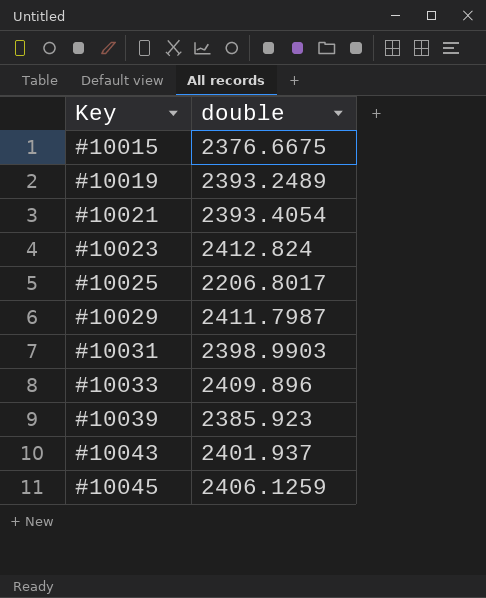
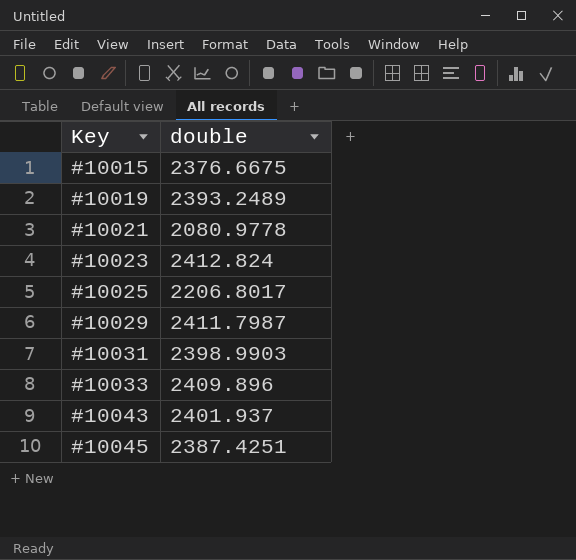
row #10039: 2385.923 -> none
#10021 | double: 2393.4054 -> 2080.9778
#10045 | double: 2406.1259 -> 2387.4251

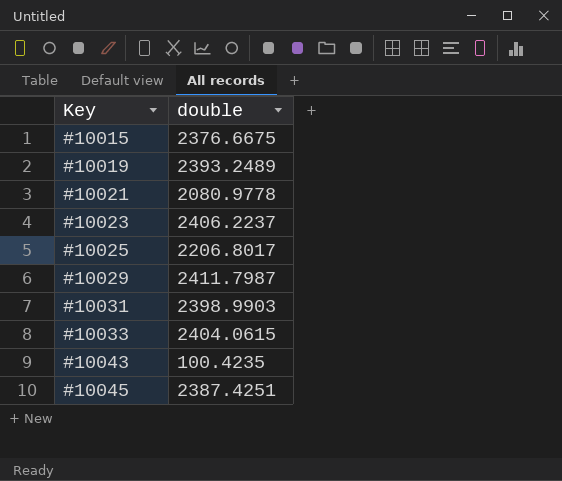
#10023 | double: 2412.824 -> 2406.2237
#10033 | double: 2409.896 -> 2404.0615
#10043 | double: 2401.937 -> 100.4235

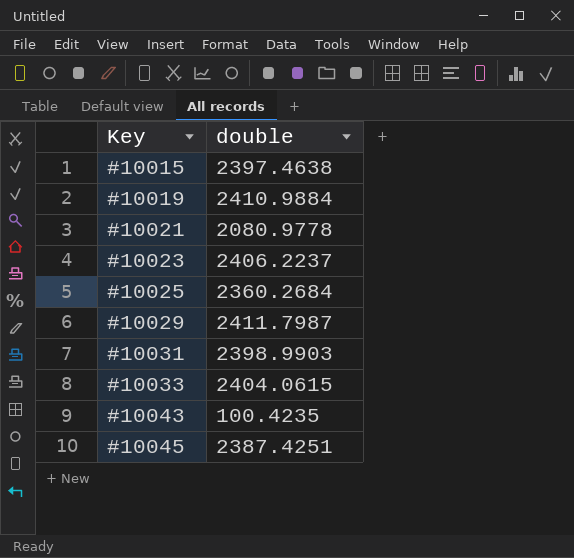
#10015 | double: 2376.6675 -> 2397.4638
#10019 | double: 2393.2489 -> 2410.9884
#10025 | double: 2206.8017 -> 2360.2684

